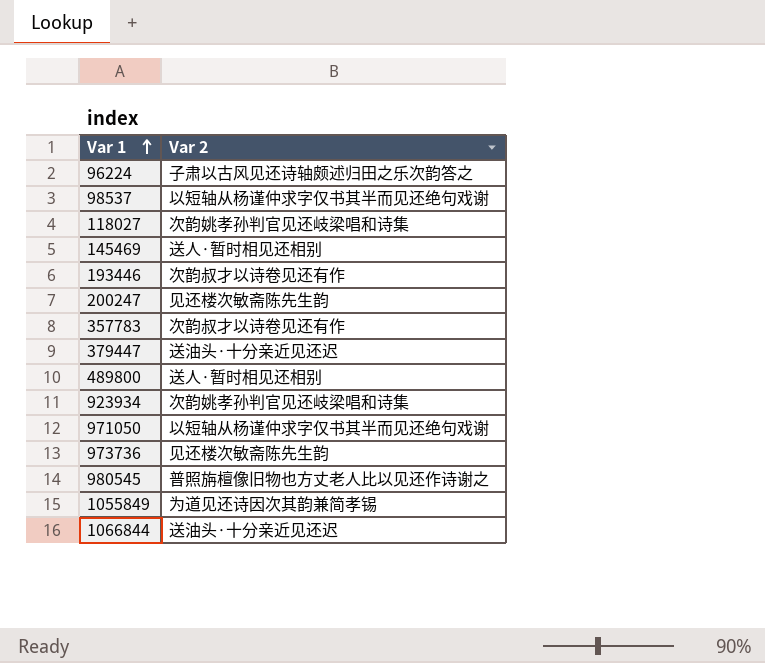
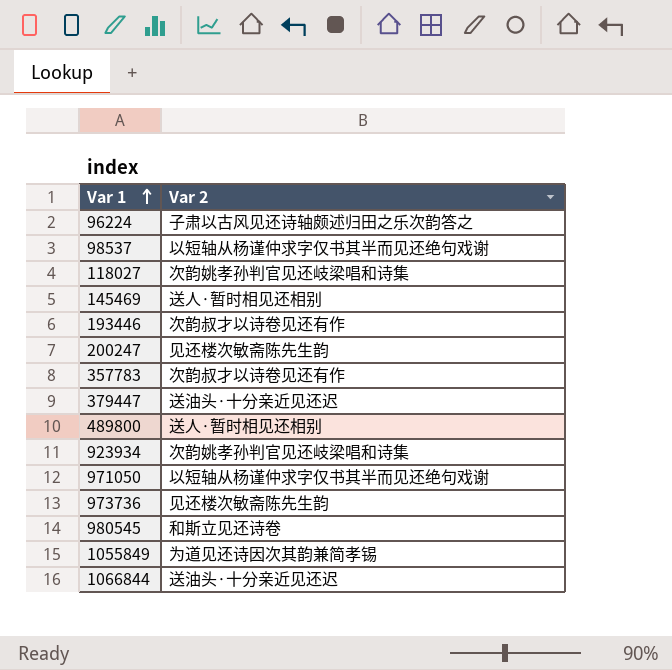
980545 | Var 2: 普照旃檀像旧物也方丈老人比以见还作诗谢之 -> 和斯立见还诗卷

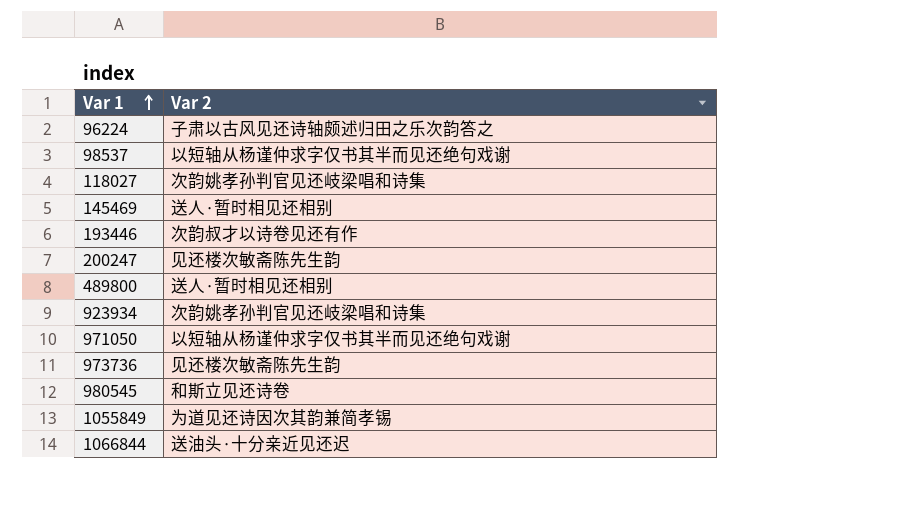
row 357783: 次韵叔才以诗卷见还有作 -> none
row 379447: 送油头·十分亲近见还迟 -> none

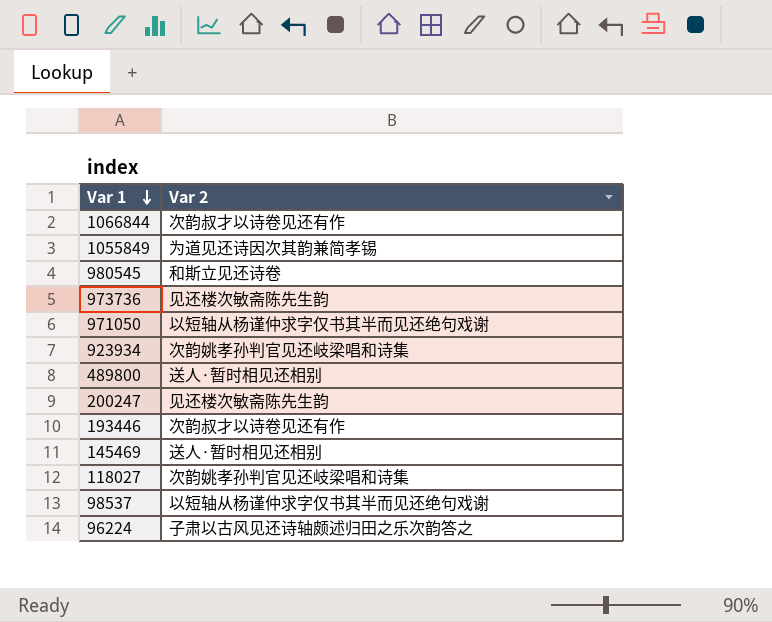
row order: Var 1 ascending -> Var 1 descending
1066844 | Var 2: 送油头·十分亲近见还迟 -> 次韵叔才以诗卷见还有作

